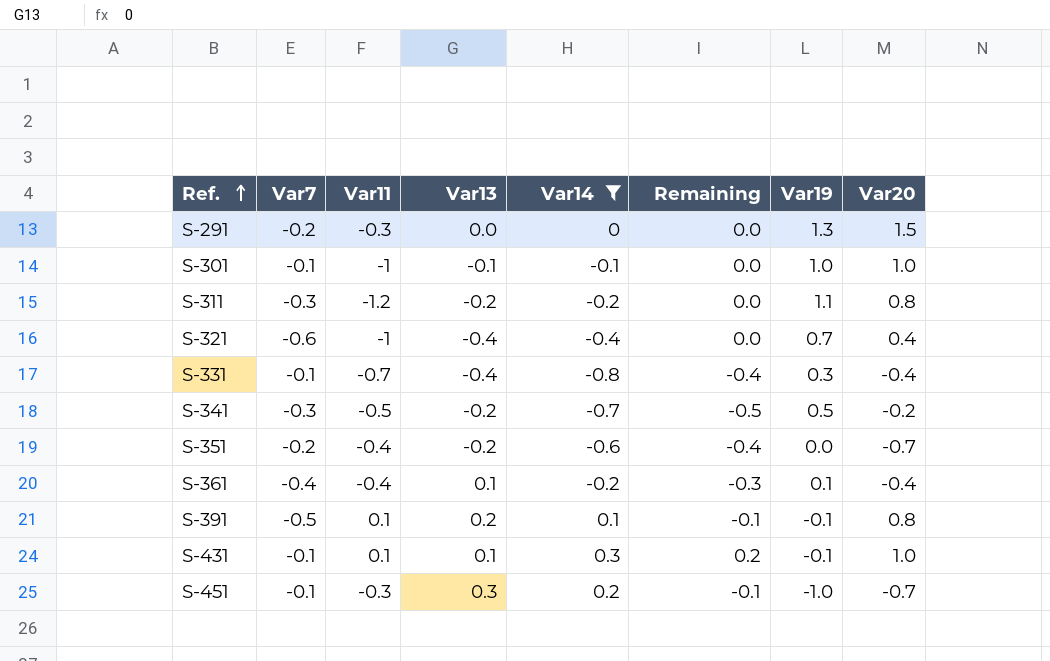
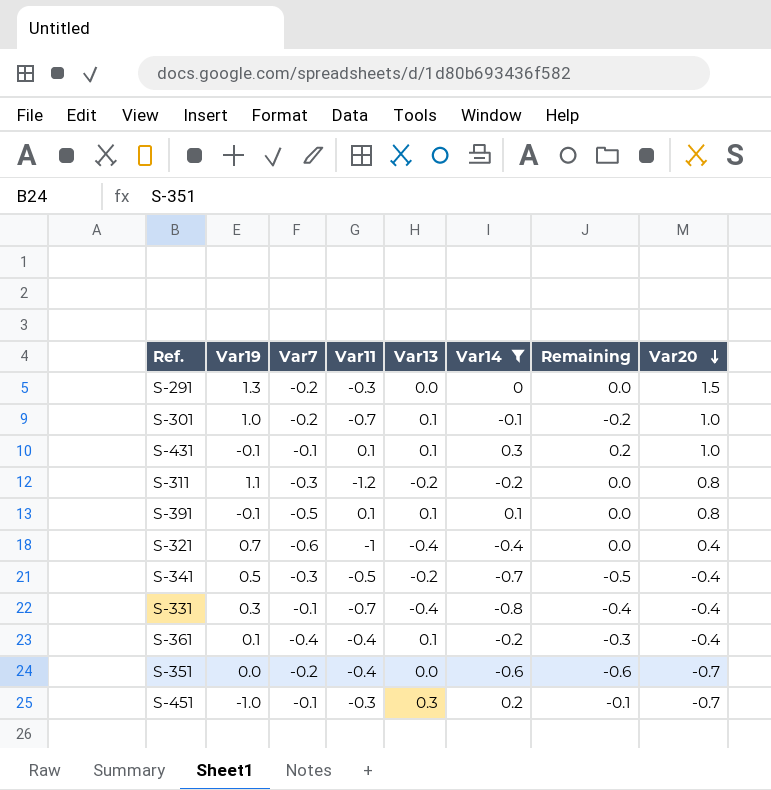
row order: Ref. ascending -> Var20 descending
column Var19 | position: 7 -> 2
S-301 | Var7: -0.1 -> -0.2
S-301 | Var11: -1 -> -0.7
S-301 | Var13: -0.1 -> 0.1
S-301 | Remaining: 0.0 -> -0.2
S-391 | Var13: 0.2 -> 0.1
S-391 | Remaining: -0.1 -> 0.0
S-341 | Var20: -0.2 -> -0.4
S-351 | Var13: -0.2 -> 0.0
S-351 | Remaining: -0.4 -> -0.6

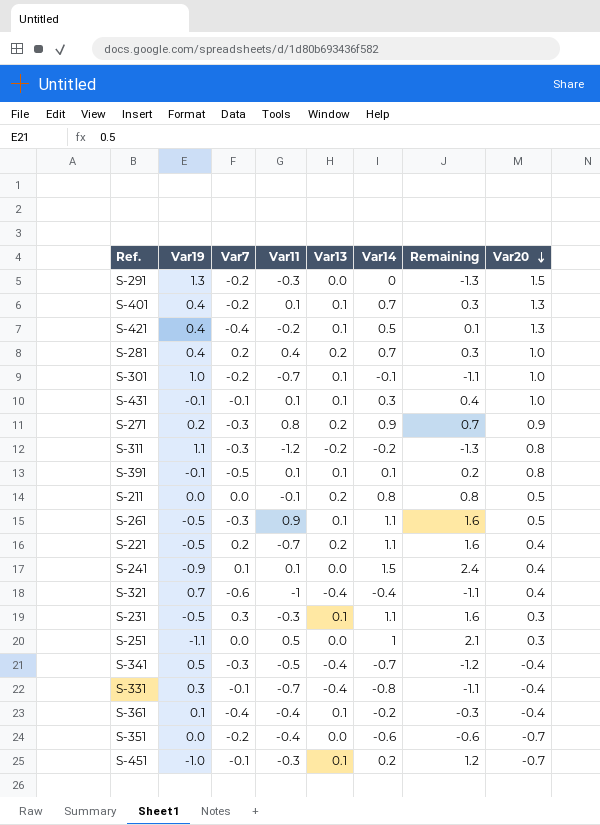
filter: Var14 <= 0.3 -> none
column Remaining | formula: [Var14] - [Var13] -> [Var14] - [Var19]
S-341 | Var13: -0.2 -> -0.4
S-451 | Var13: 0.3 -> 0.1

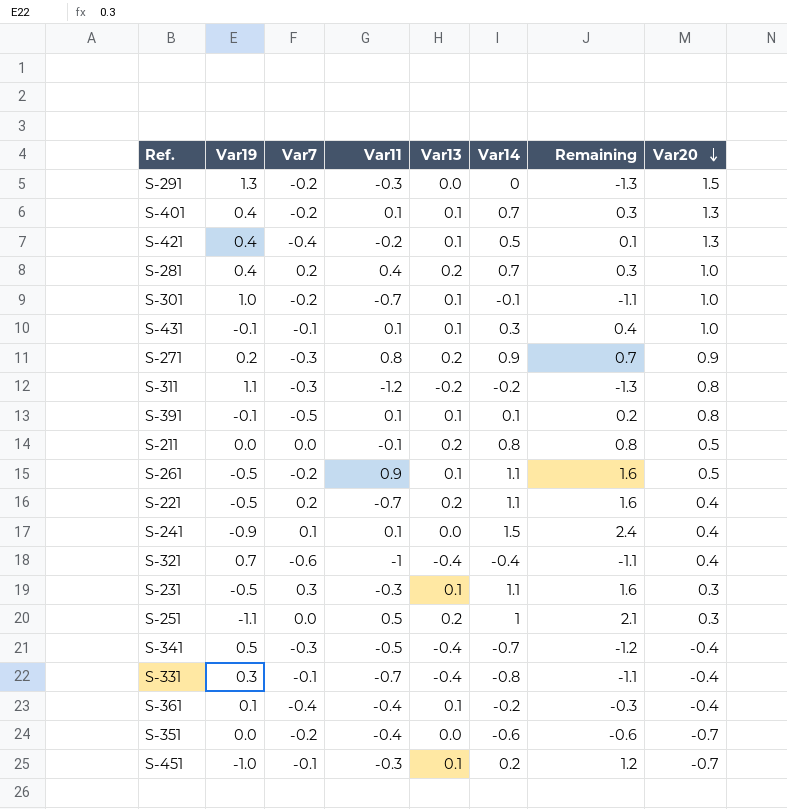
S-261 | Var7: -0.3 -> -0.2
S-251 | Var13: 0.0 -> 0.2

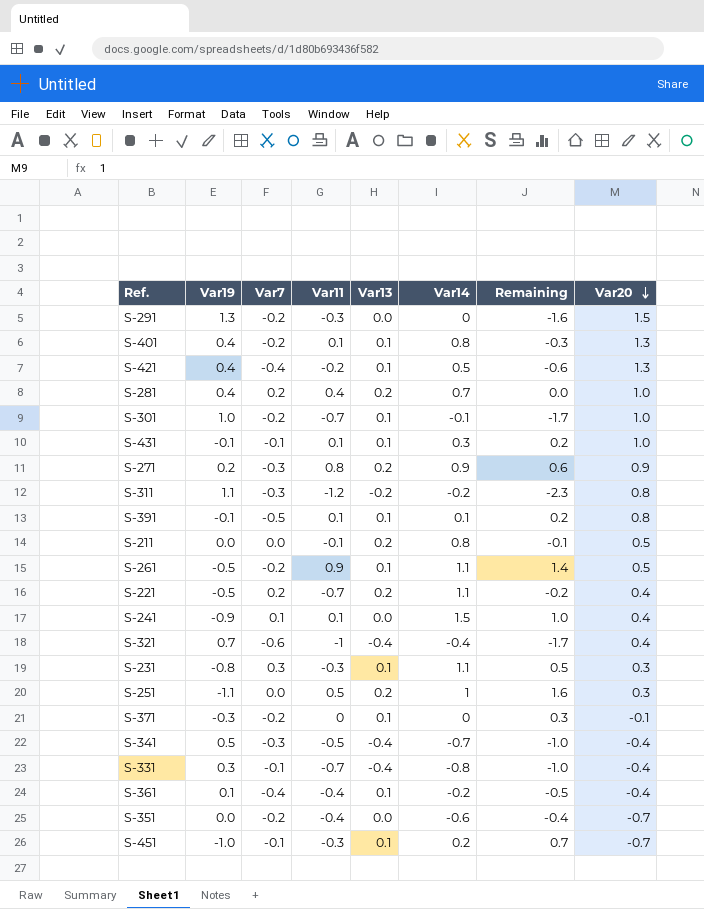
column Remaining | formula: [Var14] - [Var19] -> [Var11] - [Var19]
S-401 | Var14: 0.7 -> 0.8
S-231 | Var19: -0.5 -> -0.8
row S-371: none -> -0.3 | -0.2 | 0 | 0.1 | 0 | 0.3 | -0.1

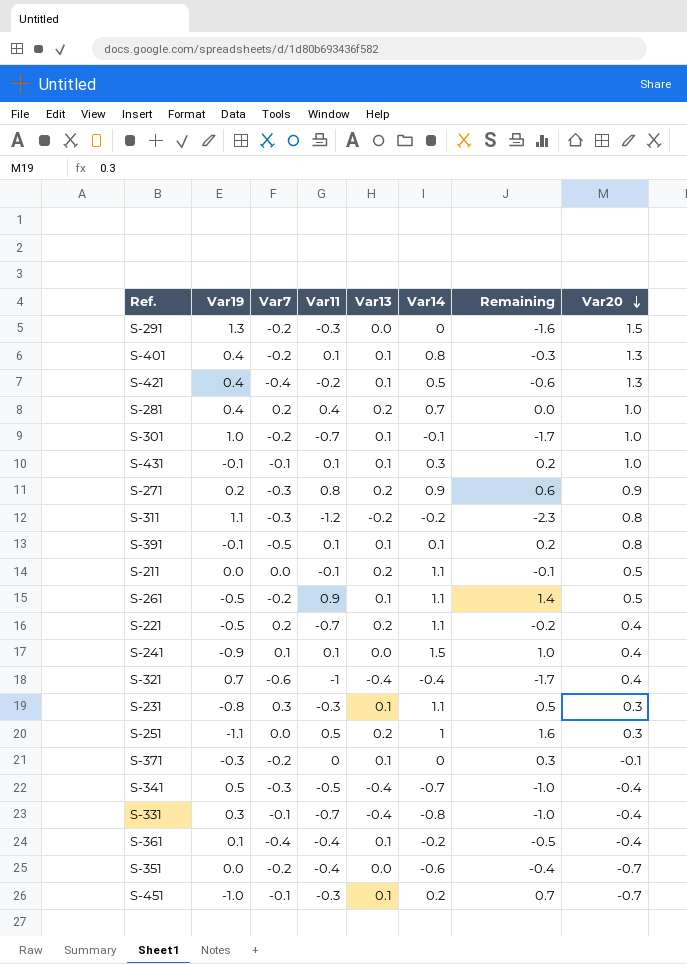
S-211 | Var14: 0.8 -> 1.1

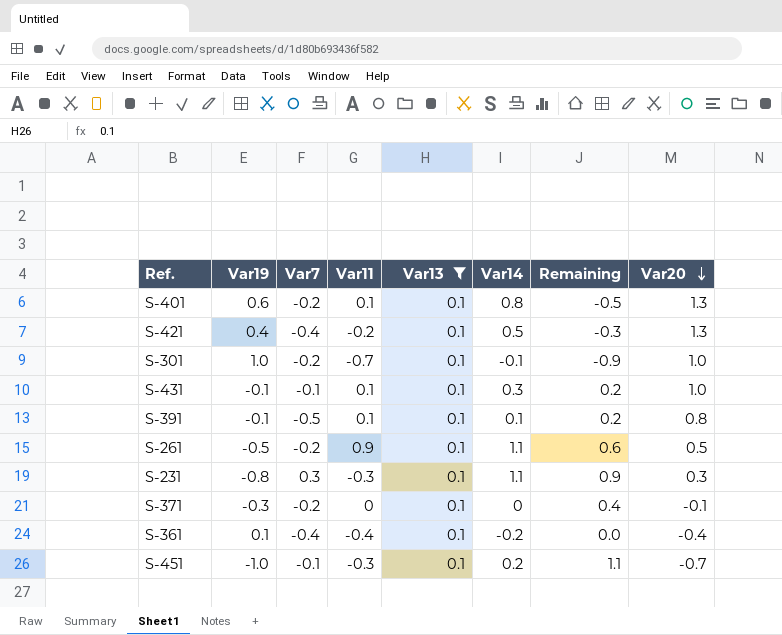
filter: none -> Var13 = 0.1
column Remaining | formula: [Var11] - [Var19] -> [Var13] - [Var19]
S-401 | Var19: 0.4 -> 0.6

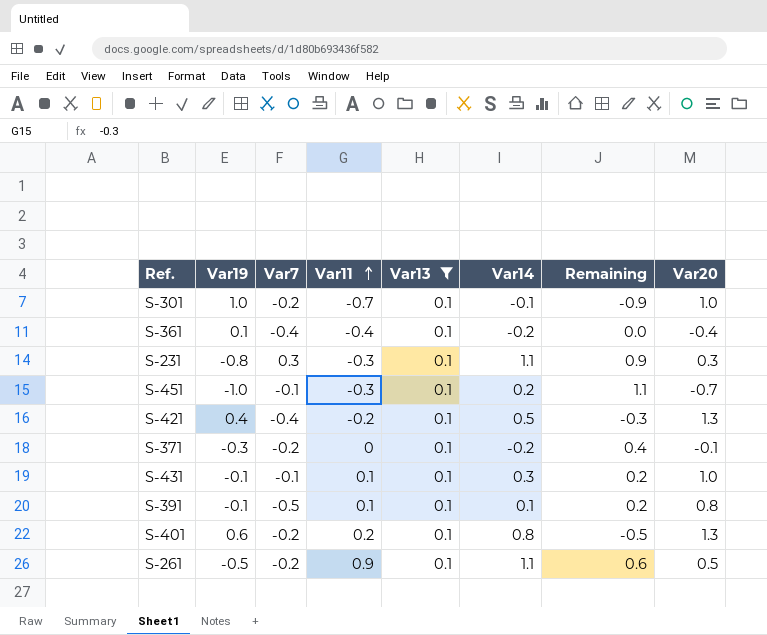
row order: Var20 descending -> Var11 ascending
S-371 | Var14: 0 -> -0.2
S-401 | Var11: 0.1 -> 0.2

